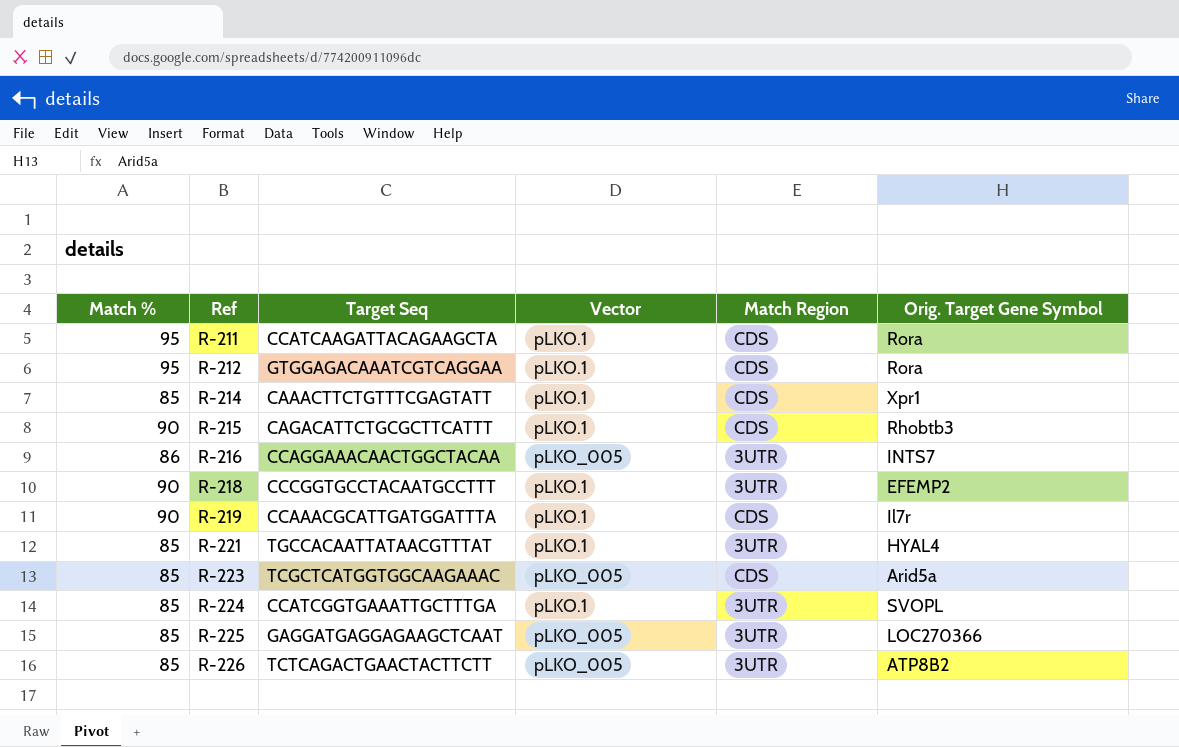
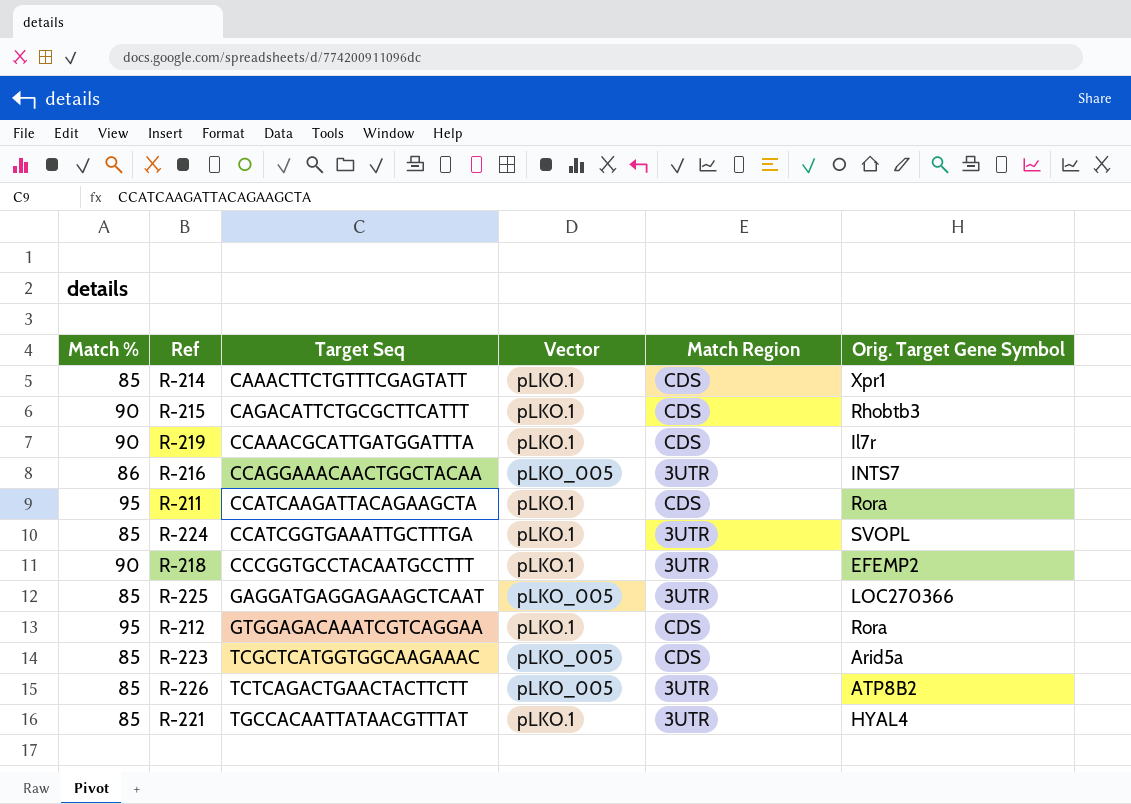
row order: Ref ascending -> Target Seq ascending

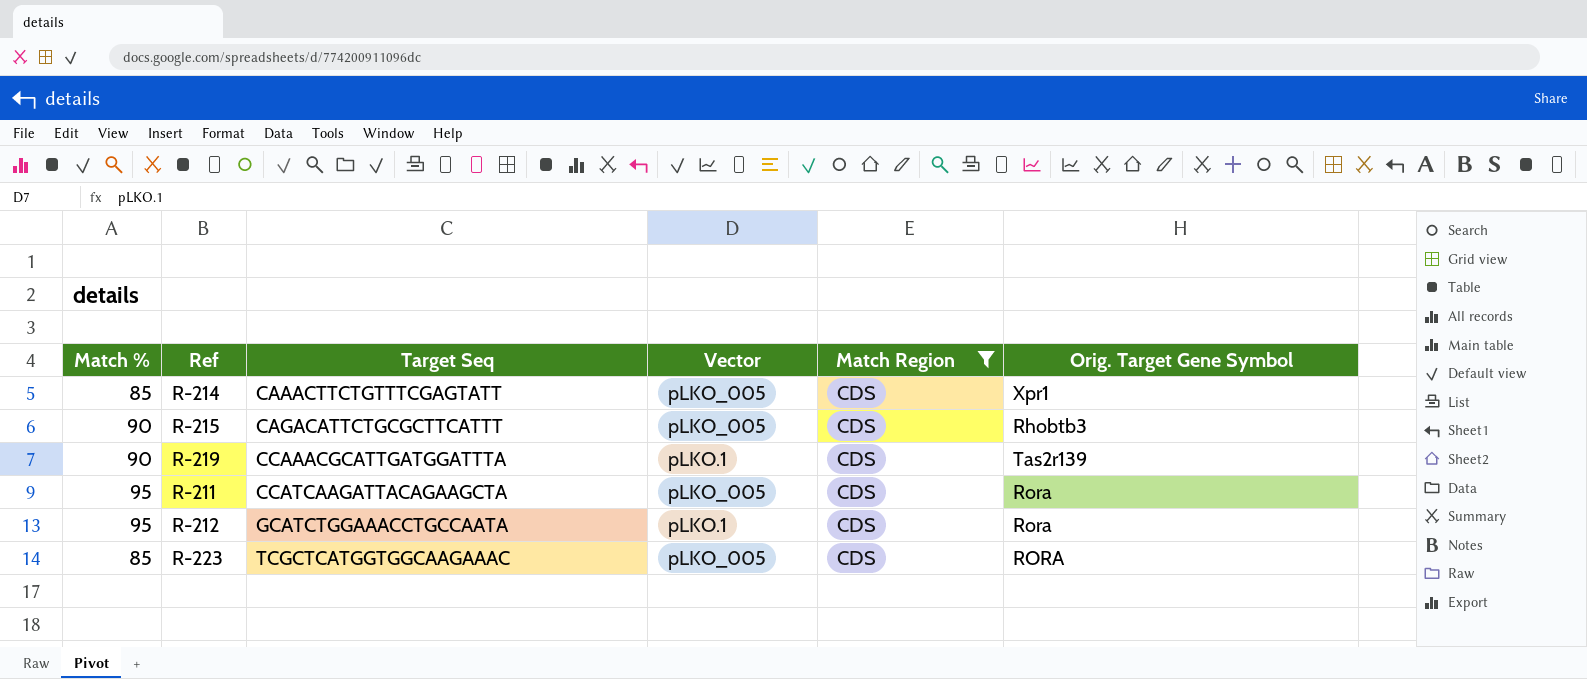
filter: none -> Match Region = CDS
R-214 | Vector: pLKO.1 -> pLKO_005
R-215 | Vector: pLKO.1 -> pLKO_005
R-219 | Orig. Target Gene Symbol: Il7r -> Tas2r139
R-211 | Vector: pLKO.1 -> pLKO_005
R-212 | Target Seq: GTGGAGACAAATCGTCAGGAA -> GCATCTGGAAACCTGCCAATA
R-223 | Orig. Target Gene Symbol: Arid5a -> RORA

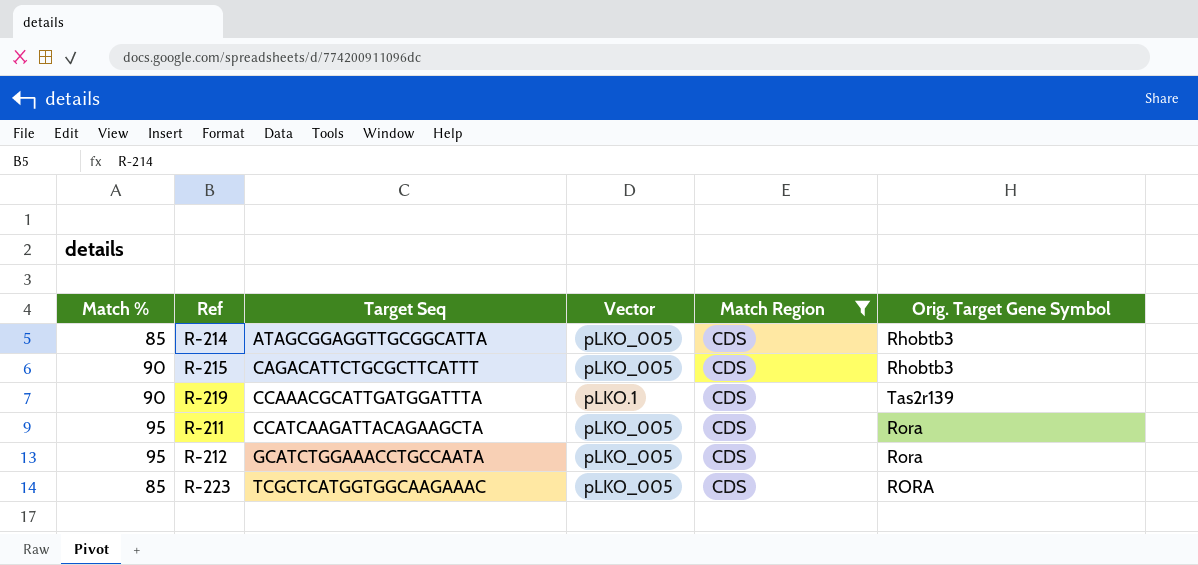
R-214 | Target Seq: CAAACTTCTGTTTCGAGTATT -> ATAGCGGAGGTTGCGGCATTA
R-214 | Orig. Target Gene Symbol: Xpr1 -> Rhobtb3
R-212 | Vector: pLKO.1 -> pLKO_005

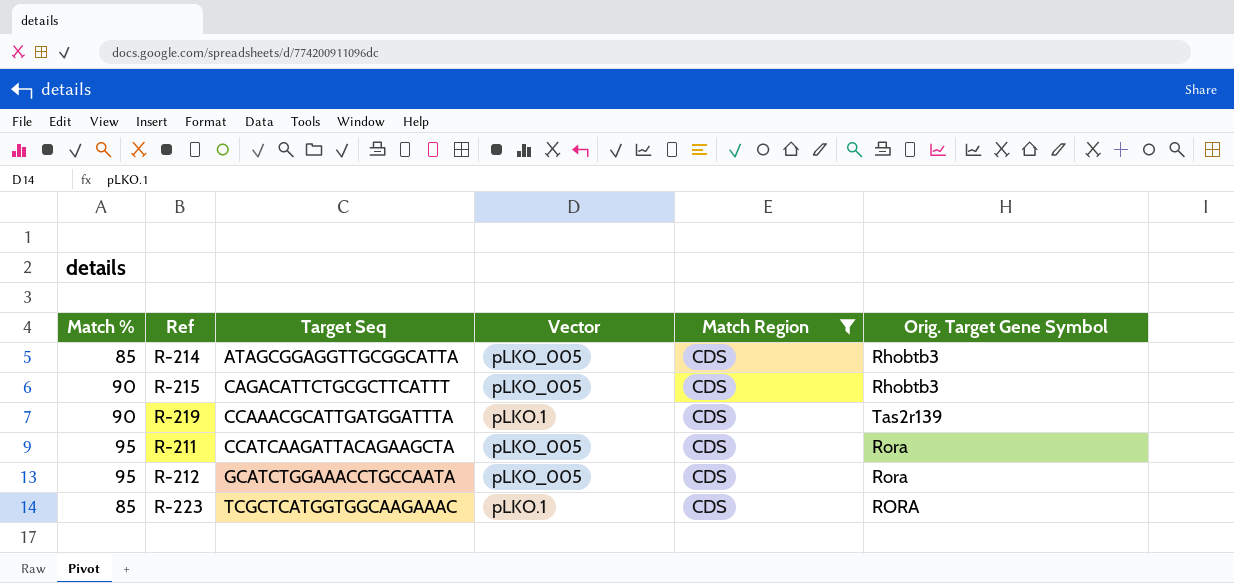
R-223 | Vector: pLKO_005 -> pLKO.1

